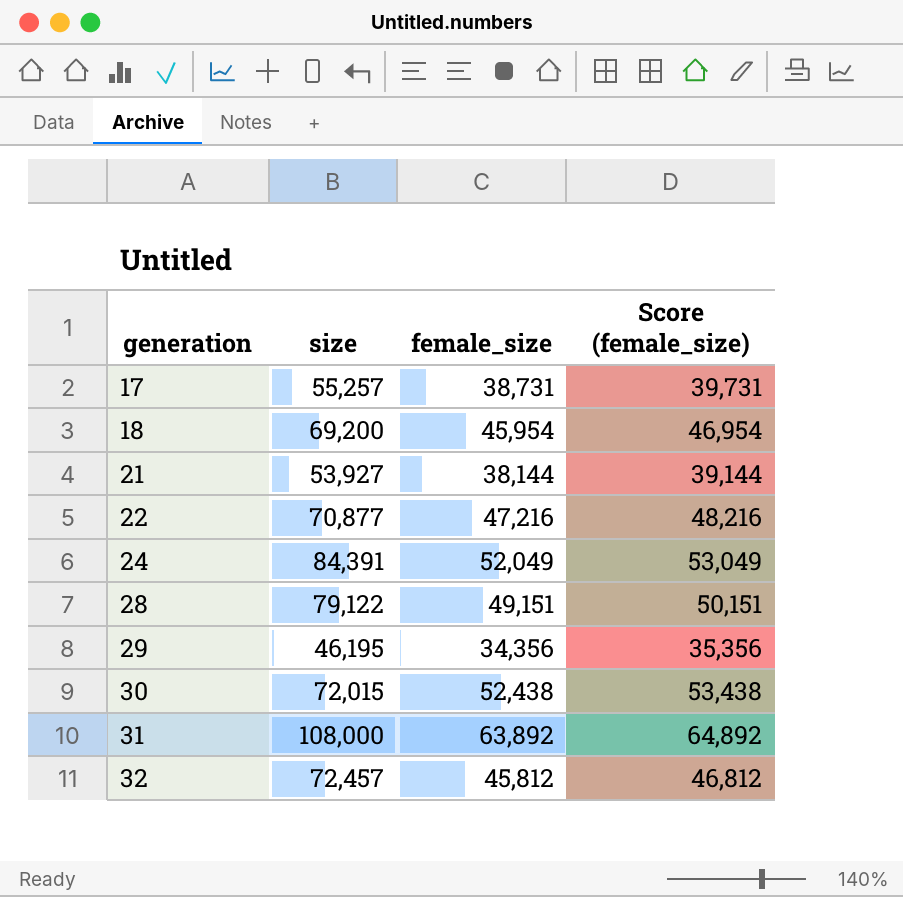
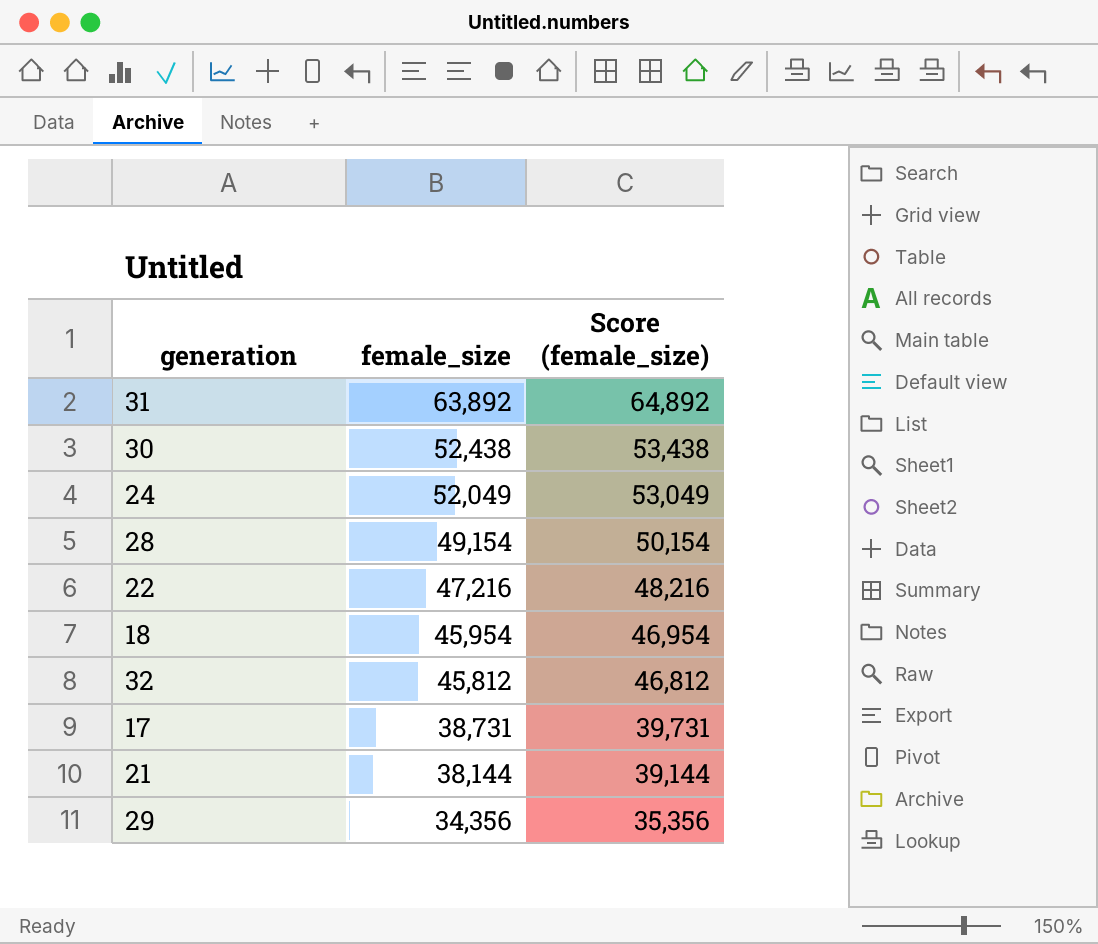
row order: generation ascending -> female_size descending
column size | position: 2 -> none
28 | female_size: 49,151 -> 49,154
28 | Score (female_size): 50,151 -> 50,154

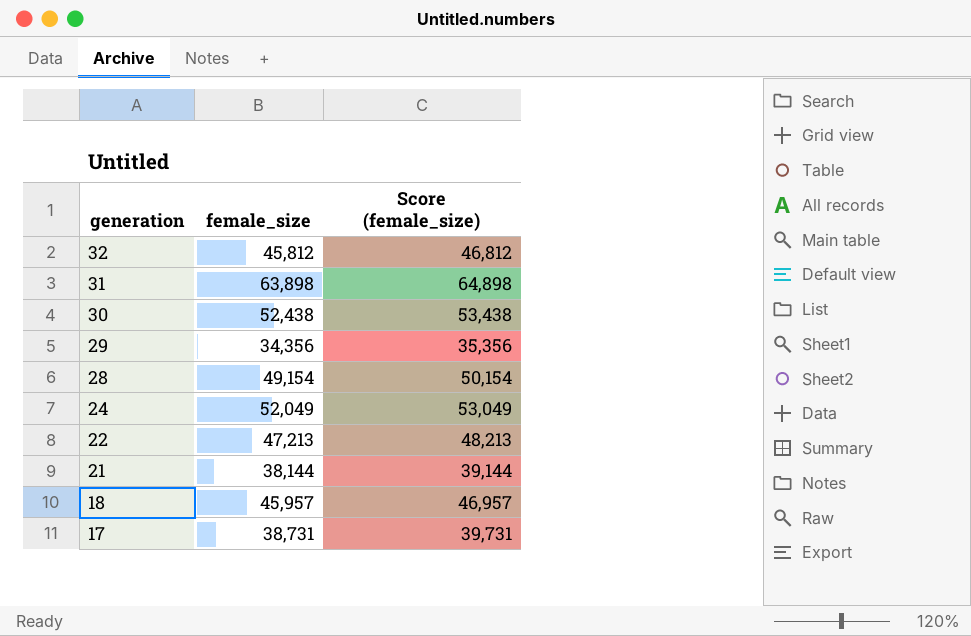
row order: female_size descending -> generation descending
31 | female_size: 63,892 -> 63,898
31 | Score (female_size): 64,892 -> 64,898
22 | female_size: 47,216 -> 47,213
22 | Score (female_size): 48,216 -> 48,213
18 | female_size: 45,954 -> 45,957
18 | Score (female_size): 46,954 -> 46,957

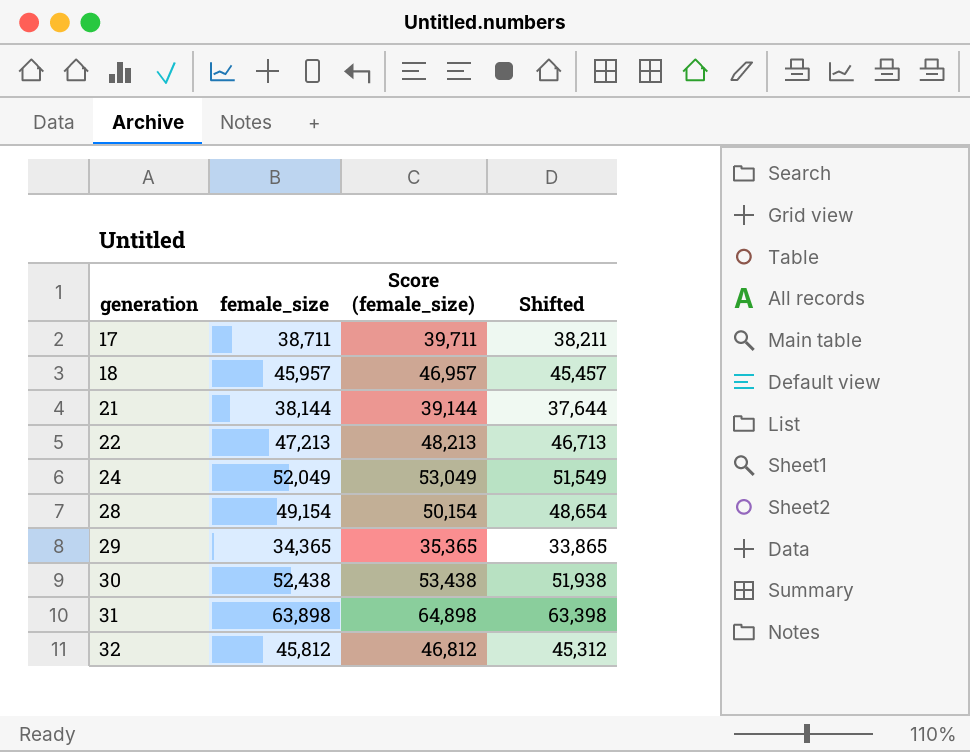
row order: generation descending -> generation ascending
column Shifted | formula: none -> [female_size] - 500
17 | female_size: 38,731 -> 38,711
17 | Score (female_size): 39,731 -> 39,711
29 | female_size: 34,356 -> 34,365
29 | Score (female_size): 35,356 -> 35,365

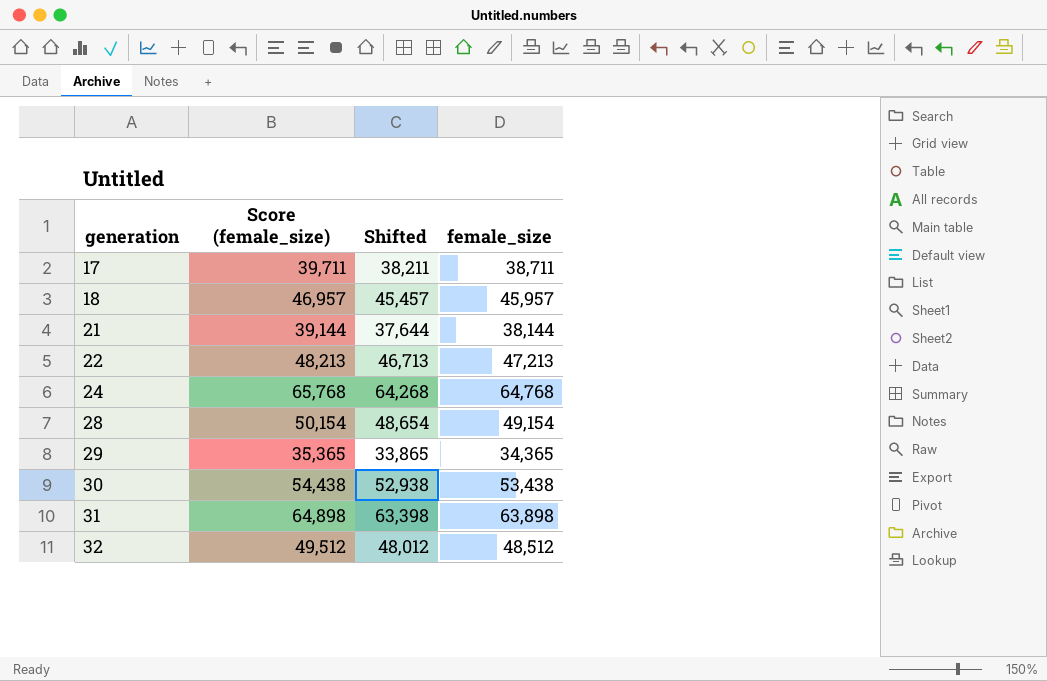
column female_size | position: 2 -> 4
24 | Score (female_size): 53,049 -> 65,768
24 | Shifted: 51,549 -> 64,268
24 | female_size: 52,049 -> 64,768
30 | Score (female_size): 53,438 -> 54,438
30 | Shifted: 51,938 -> 52,938
30 | female_size: 52,438 -> 53,438
32 | Score (female_size): 46,812 -> 49,512
32 | Shifted: 45,312 -> 48,012
32 | female_size: 45,812 -> 48,512

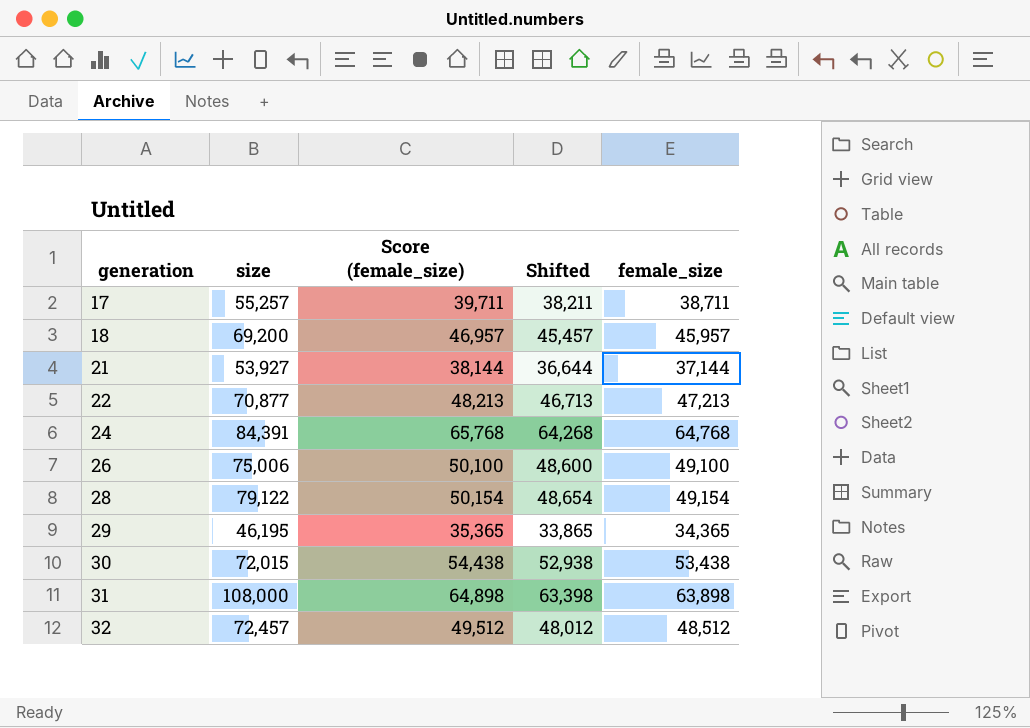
column size | position: none -> 2
21 | Score (female_size): 39,144 -> 38,144
21 | Shifted: 37,644 -> 36,644
21 | female_size: 38,144 -> 37,144
row 26: none -> 75,006 | 50,100 | 48,600 | 49,100

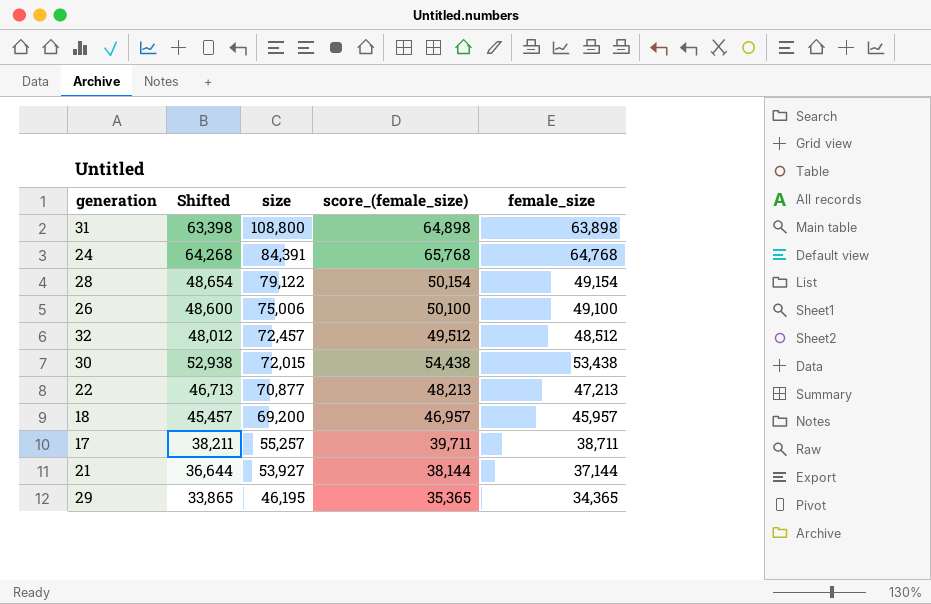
row order: generation ascending -> size descending
column Shifted | position: 4 -> 2
column name: Score (female_size) -> score_(female_size)
31 | size: 108,000 -> 108,800

